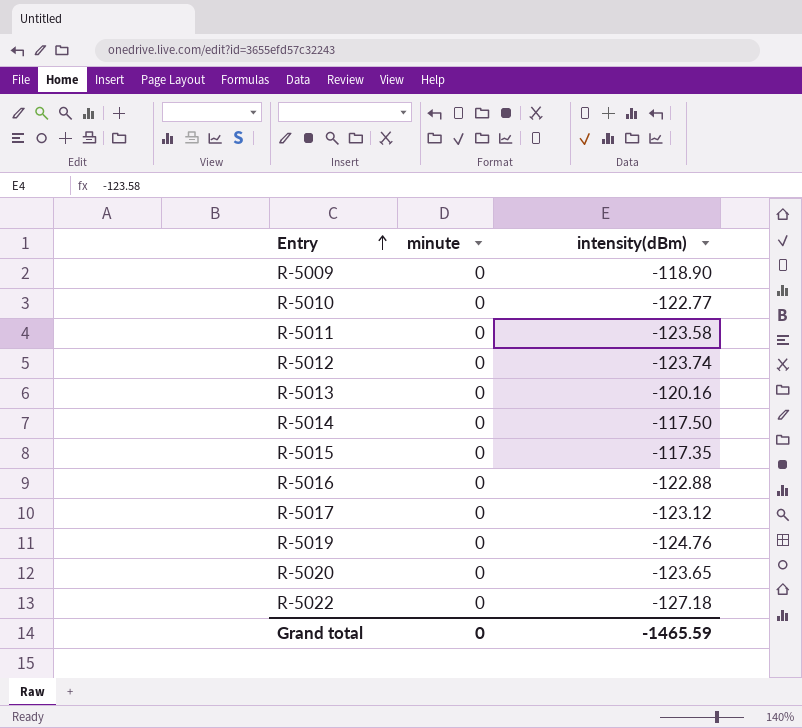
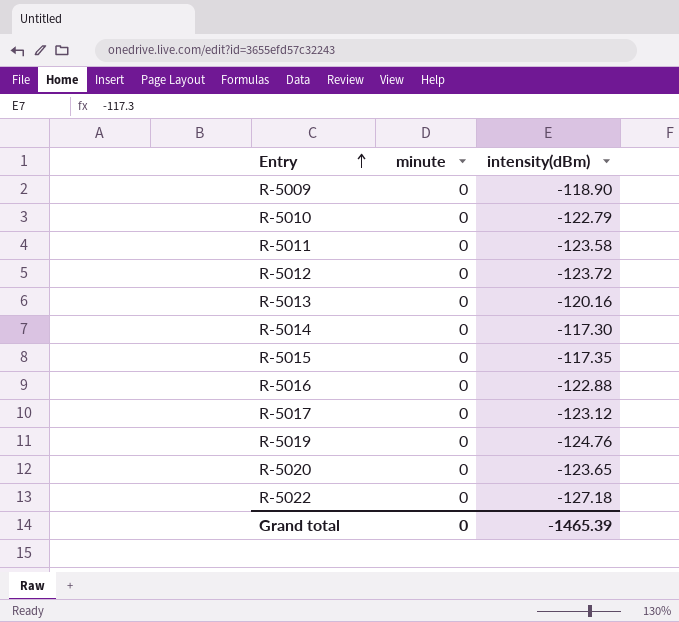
R-5010 | intensity(dBm): -122.77 -> -122.79
R-5012 | intensity(dBm): -123.74 -> -123.72
R-5014 | intensity(dBm): -117.50 -> -117.30
Grand total | intensity(dBm): -1465.59 -> -1465.39

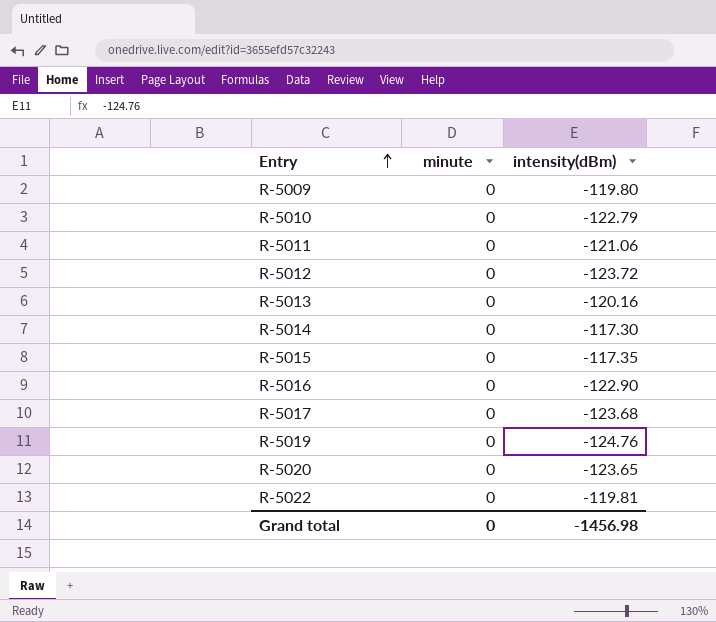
R-5009 | intensity(dBm): -118.90 -> -119.80
R-5011 | intensity(dBm): -123.58 -> -121.06
R-5016 | intensity(dBm): -122.88 -> -122.90
R-5017 | intensity(dBm): -123.12 -> -123.68
R-5022 | intensity(dBm): -127.18 -> -119.81
Grand total | intensity(dBm): -1465.39 -> -1456.98

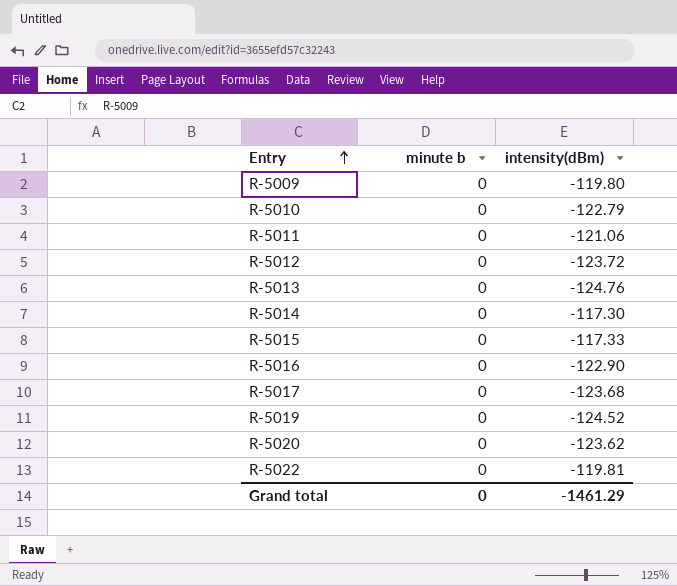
column name: minute -> minute b
R-5013 | intensity(dBm): -120.16 -> -124.76
R-5015 | intensity(dBm): -117.35 -> -117.33
R-5019 | intensity(dBm): -124.76 -> -124.52
R-5020 | intensity(dBm): -123.65 -> -123.62
Grand total | intensity(dBm): -1456.98 -> -1461.29

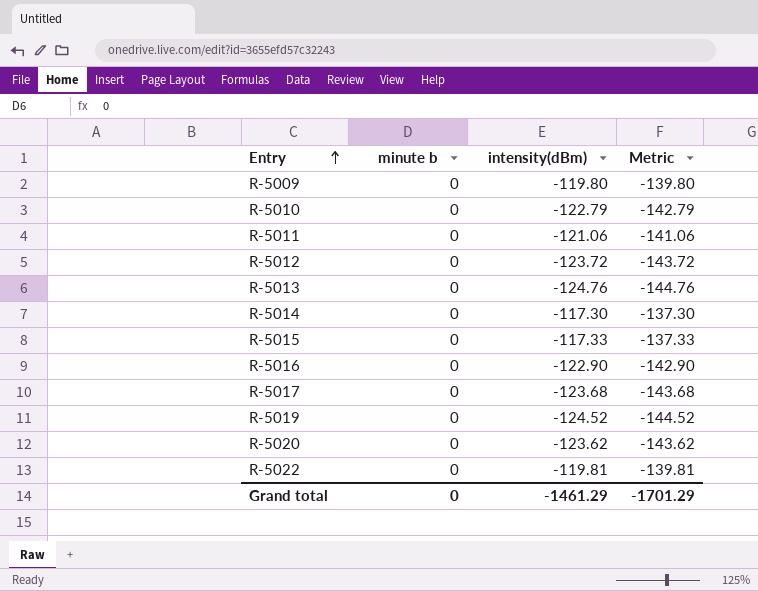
column Metric | formula: none -> [intensity(dBm)] - 20

